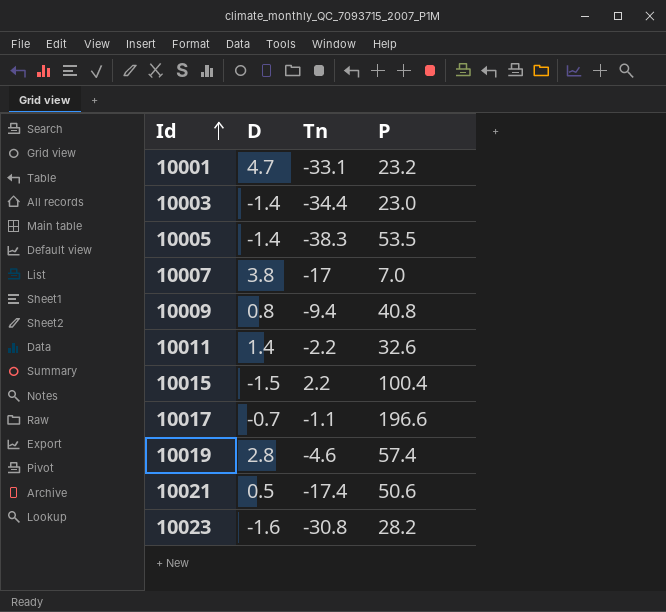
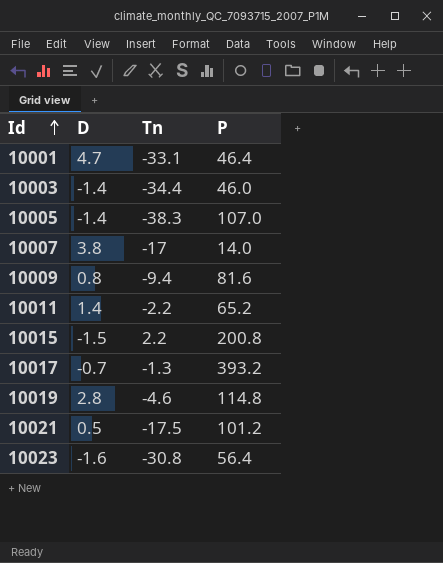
10001 | P: 23.2 -> 46.4
10003 | P: 23.0 -> 46.0
10005 | P: 53.5 -> 107.0
10007 | P: 7.0 -> 14.0
10009 | P: 40.8 -> 81.6
10011 | P: 32.6 -> 65.2
10015 | P: 100.4 -> 200.8
10017 | Tn: -1.1 -> -1.3
10017 | P: 196.6 -> 393.2
10019 | P: 57.4 -> 114.8
10021 | Tn: -17.4 -> -17.5
10021 | P: 50.6 -> 101.2
10023 | P: 28.2 -> 56.4

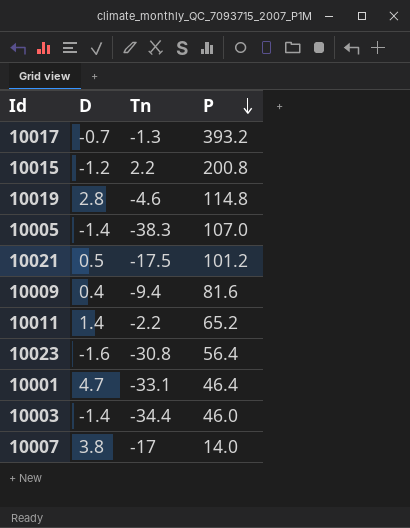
row order: Id ascending -> P descending
10015 | D: -1.5 -> -1.2
10009 | D: 0.8 -> 0.4

